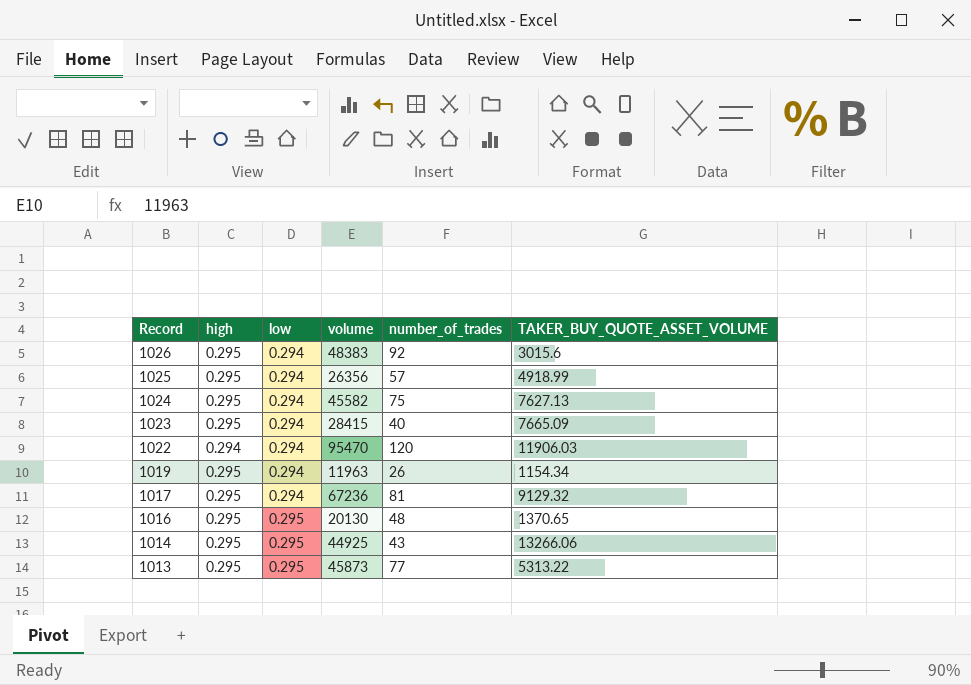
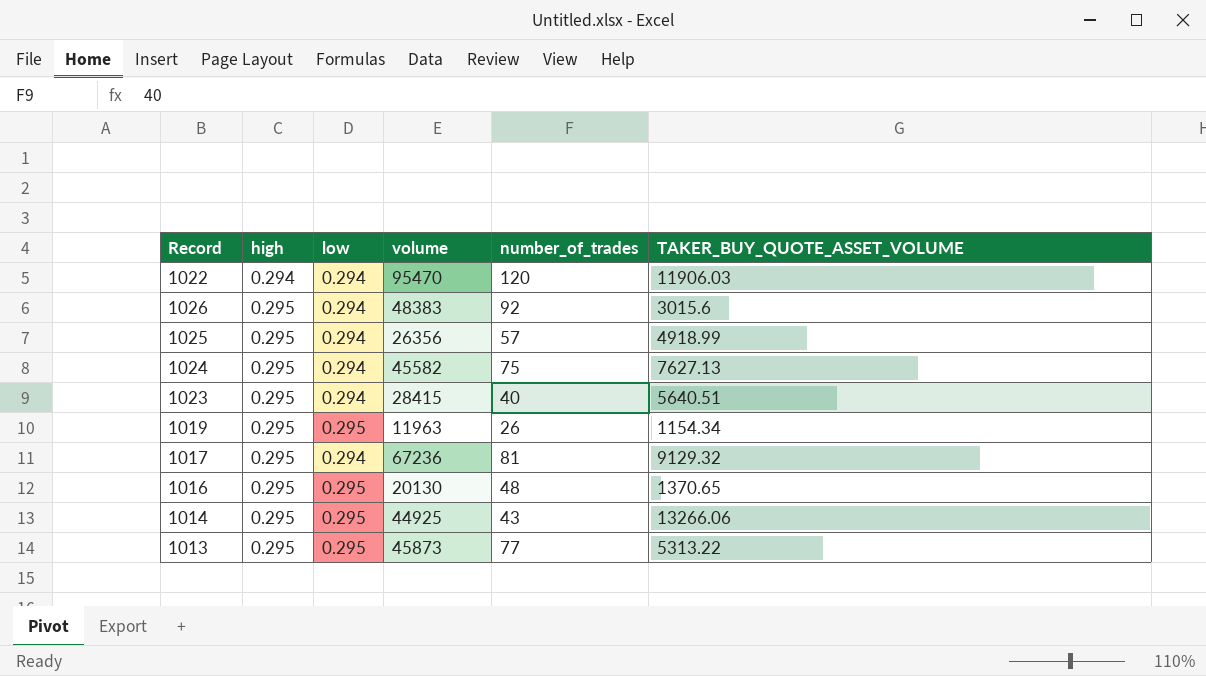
row order: Record descending -> high ascending
1023 | TAKER_BUY_QUOTE_ASSET_VOLUME: 7665.09 -> 5640.51
1019 | low: 0.294 -> 0.295

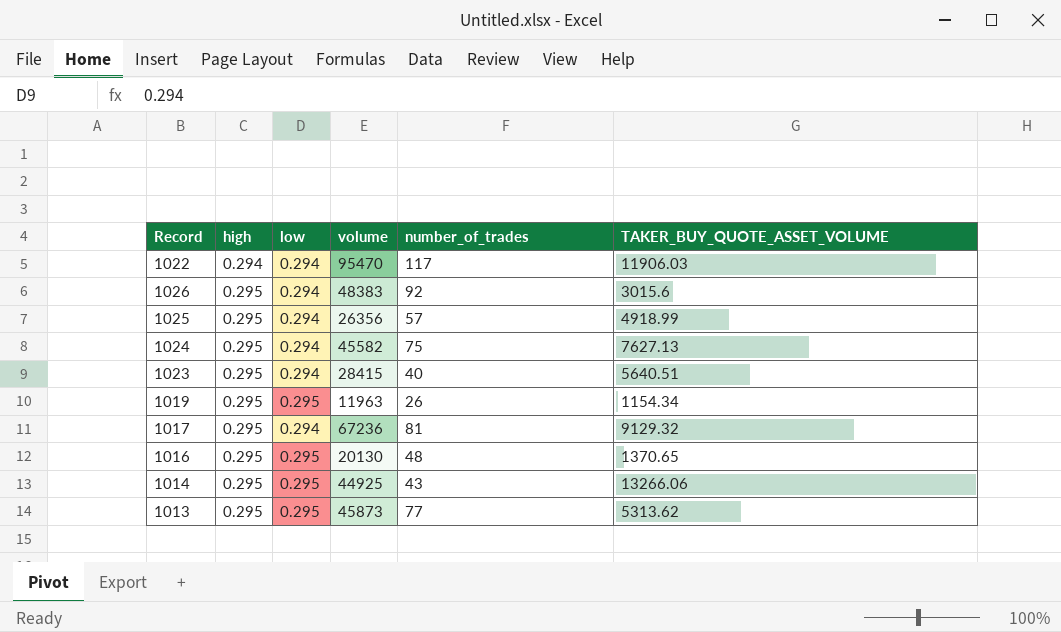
1022 | number_of_trades: 120 -> 117
1013 | TAKER_BUY_QUOTE_ASSET_VOLUME: 5313.22 -> 5313.62

